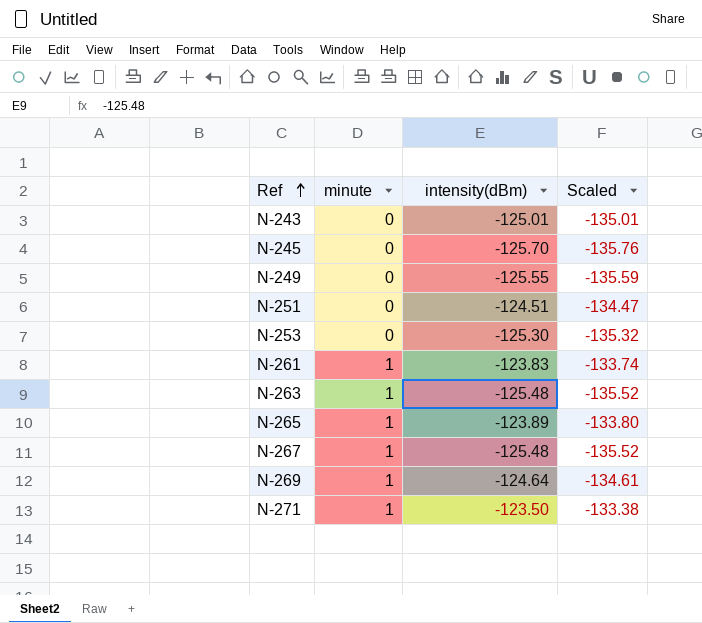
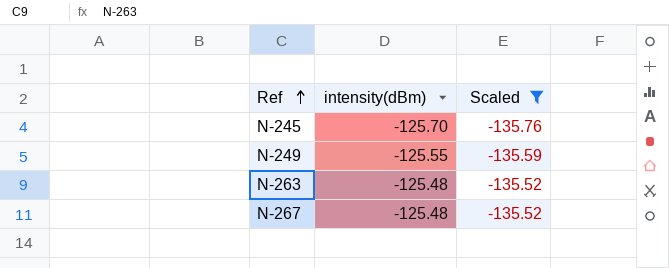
filter: none -> Scaled <= -135.52
column minute | position: 2 -> none

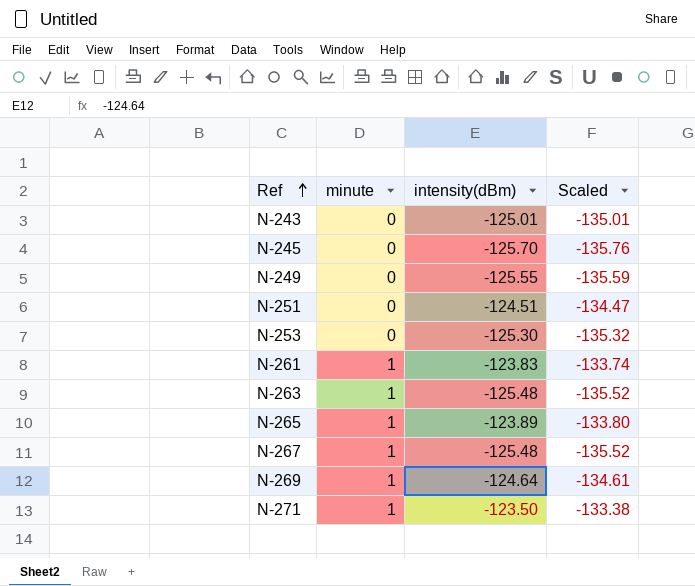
filter: Scaled <= -135.52 -> none
column minute | position: none -> 2

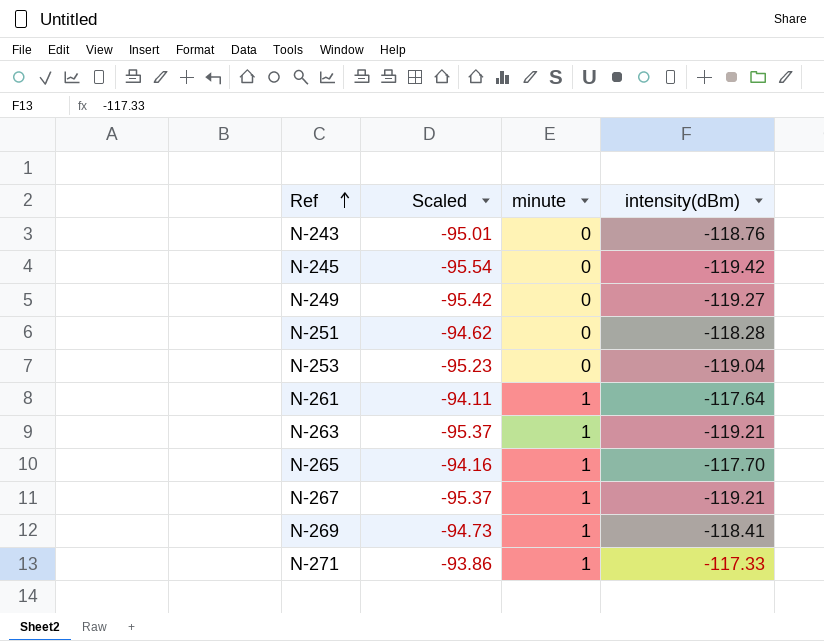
column Scaled | formula: [intensity(dBm)] * 1.08 -> [intensity(dBm)] * 0.8
column Scaled | position: 4 -> 2
N-243 | intensity(dBm): -125.01 -> -118.76
N-245 | intensity(dBm): -125.70 -> -119.42
N-249 | intensity(dBm): -125.55 -> -119.27
N-251 | intensity(dBm): -124.51 -> -118.28
N-253 | intensity(dBm): -125.30 -> -119.04
N-261 | intensity(dBm): -123.83 -> -117.64
N-263 | intensity(dBm): -125.48 -> -119.21
N-265 | intensity(dBm): -123.89 -> -117.70
N-267 | intensity(dBm): -125.48 -> -119.21
N-269 | intensity(dBm): -124.64 -> -118.41
N-271 | intensity(dBm): -123.50 -> -117.33

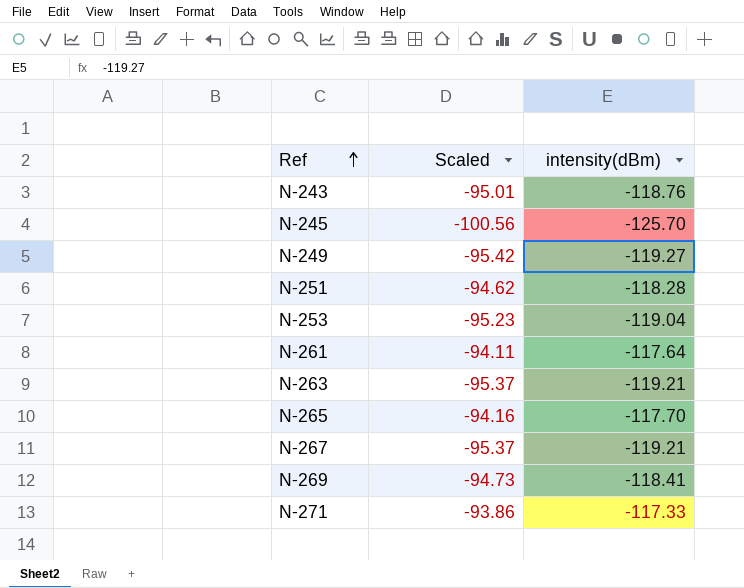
column minute | position: 3 -> none
N-245 | Scaled: -95.54 -> -100.56
N-245 | intensity(dBm): -119.42 -> -125.70

